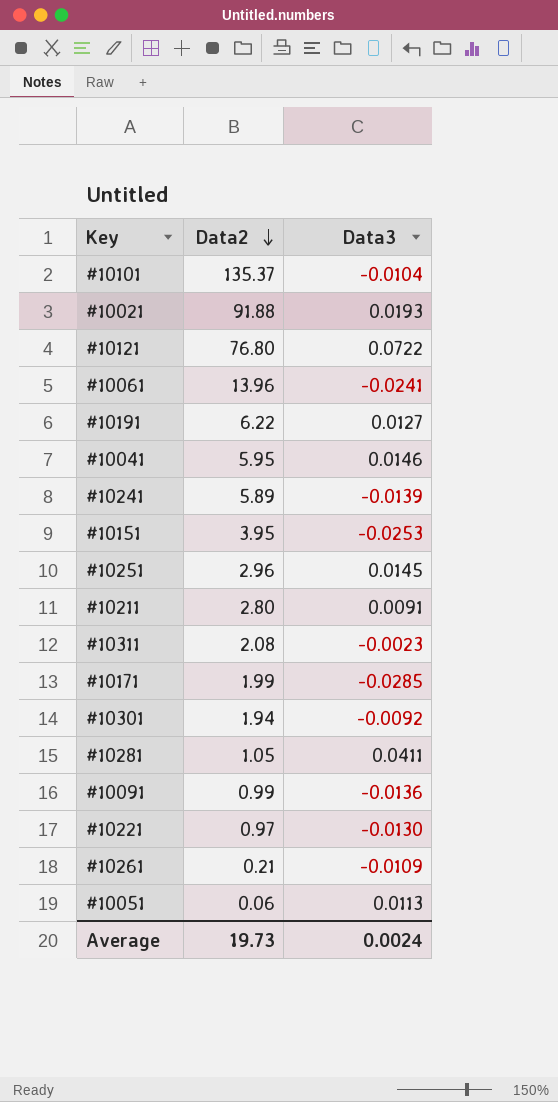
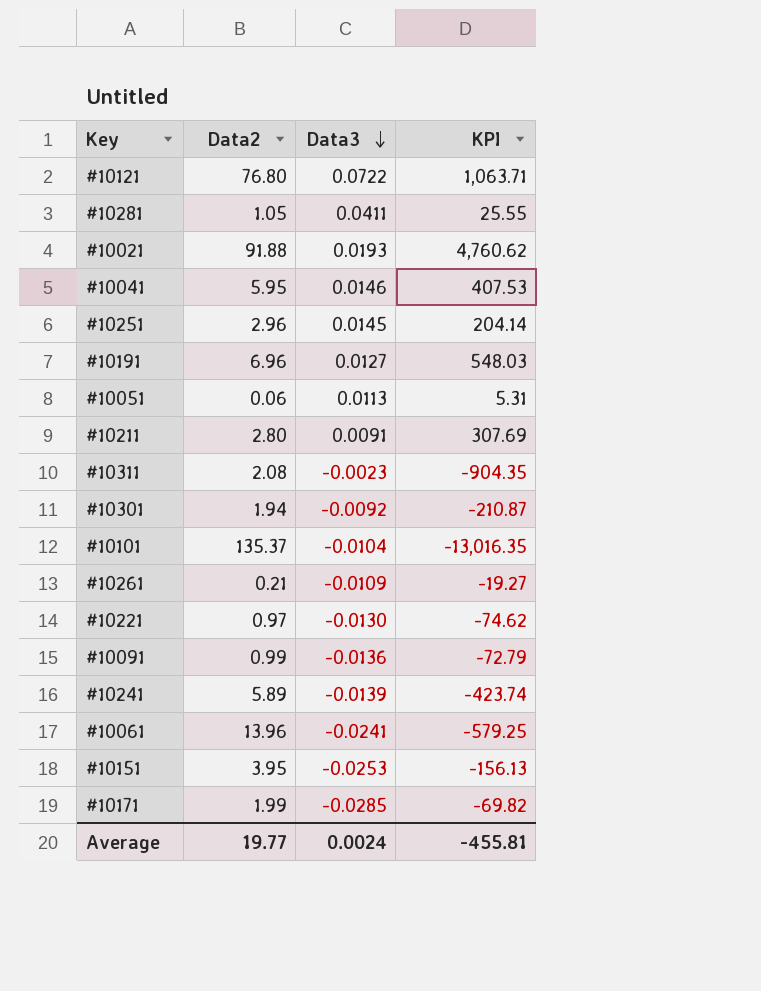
row order: Data2 descending -> Data3 descending
column KPI | formula: none -> [Data2] / [Data3]
#10191 | Data2: 6.22 -> 6.96
Average | Data2: 19.73 -> 19.77

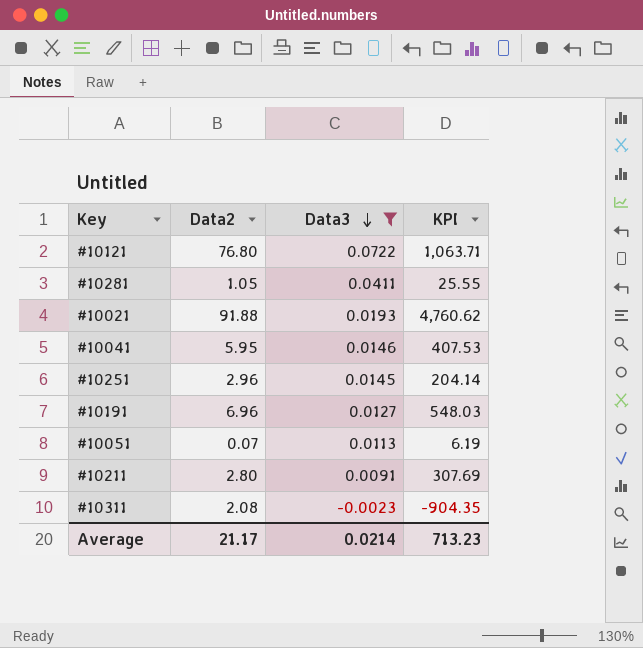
filter: none -> Data3 >= -0.0023
#10051 | Data2: 0.06 -> 0.07
#10051 | KPI: 5.31 -> 6.19
Average | Data2: 19.77 -> 21.17
Average | Data3: 0.0024 -> 0.0214
Average | KPI: -455.81 -> 713.23

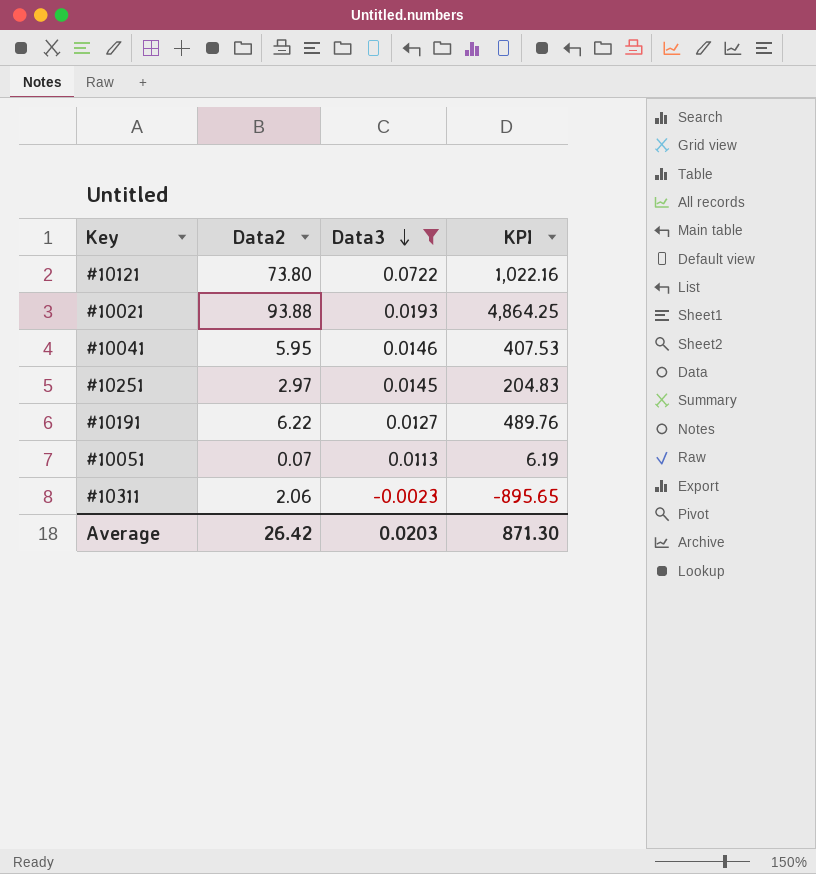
row #10281: 1.05 | 0.0411 | 25.55 -> none
row #10211: 2.80 | 0.0091 | 307.69 -> none
#10121 | Data2: 76.80 -> 73.80
#10121 | KPI: 1,063.71 -> 1,022.16
#10021 | Data2: 91.88 -> 93.88
#10021 | KPI: 4,760.62 -> 4,864.25
#10251 | Data2: 2.96 -> 2.97
#10251 | KPI: 204.14 -> 204.83
#10191 | Data2: 6.96 -> 6.22
#10191 | KPI: 548.03 -> 489.76
#10311 | Data2: 2.08 -> 2.06
#10311 | KPI: -904.35 -> -895.65
Average | Data2: 21.17 -> 26.42
Average | Data3: 0.0214 -> 0.0203
Average | KPI: 713.23 -> 871.30

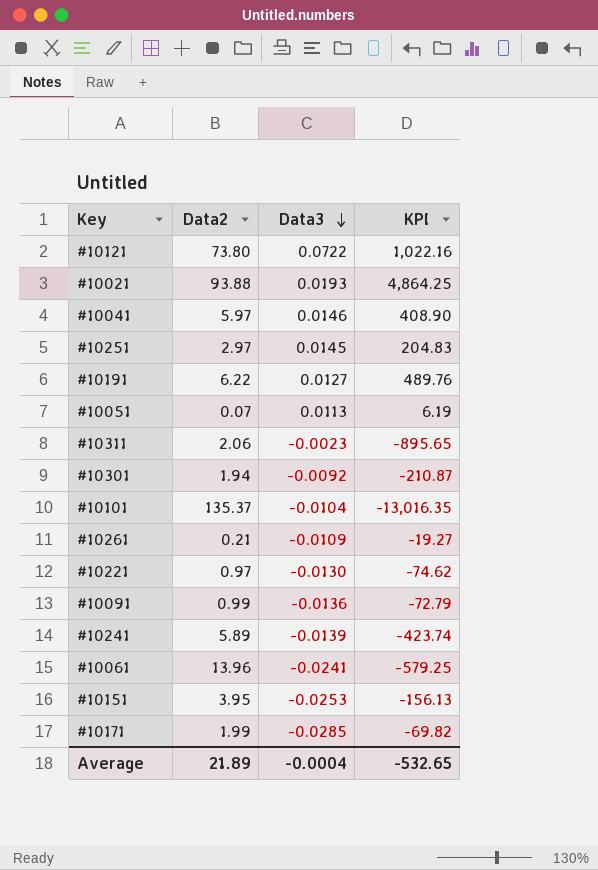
filter: Data3 >= -0.0023 -> none
#10041 | Data2: 5.95 -> 5.97
#10041 | KPI: 407.53 -> 408.90
Average | Data2: 26.42 -> 21.89
Average | Data3: 0.0203 -> -0.0004
Average | KPI: 871.30 -> -532.65

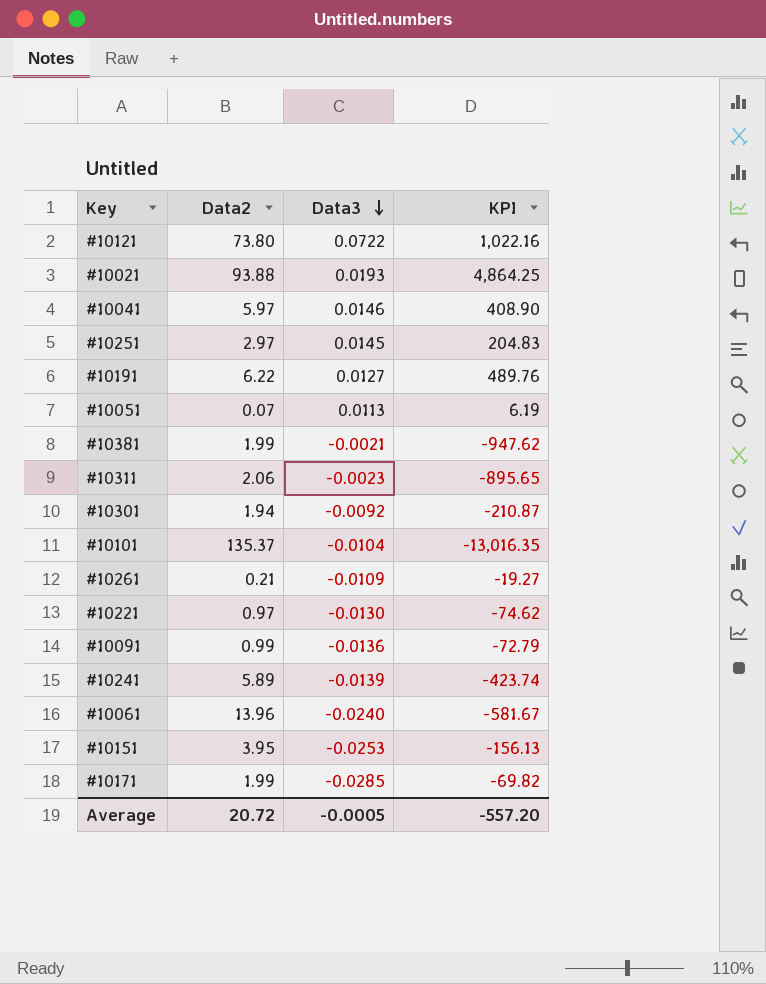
row #10381: none -> 1.99 | -0.0021 | -947.62
#10061 | Data3: -0.0241 -> -0.0240
#10061 | KPI: -579.25 -> -581.67
Average | Data2: 21.89 -> 20.72
Average | Data3: -0.0004 -> -0.0005
Average | KPI: -532.65 -> -557.20

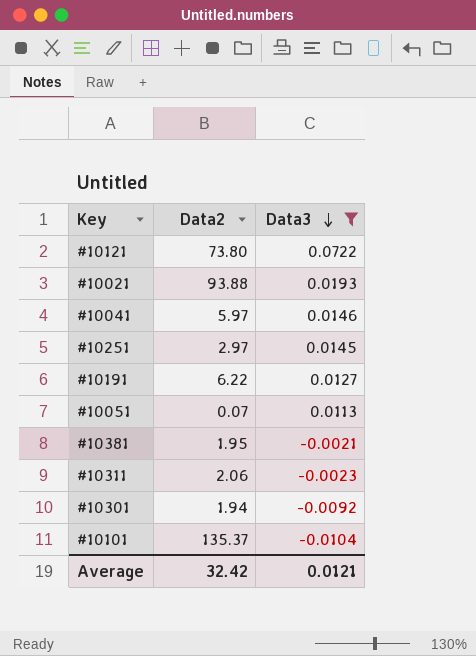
filter: none -> Data3 >= -0.0104
column KPI | formula: [Data2] / [Data3] -> none
#10381 | Data2: 1.99 -> 1.95
Average | Data2: 20.72 -> 32.42
Average | Data3: -0.0005 -> 0.0121

